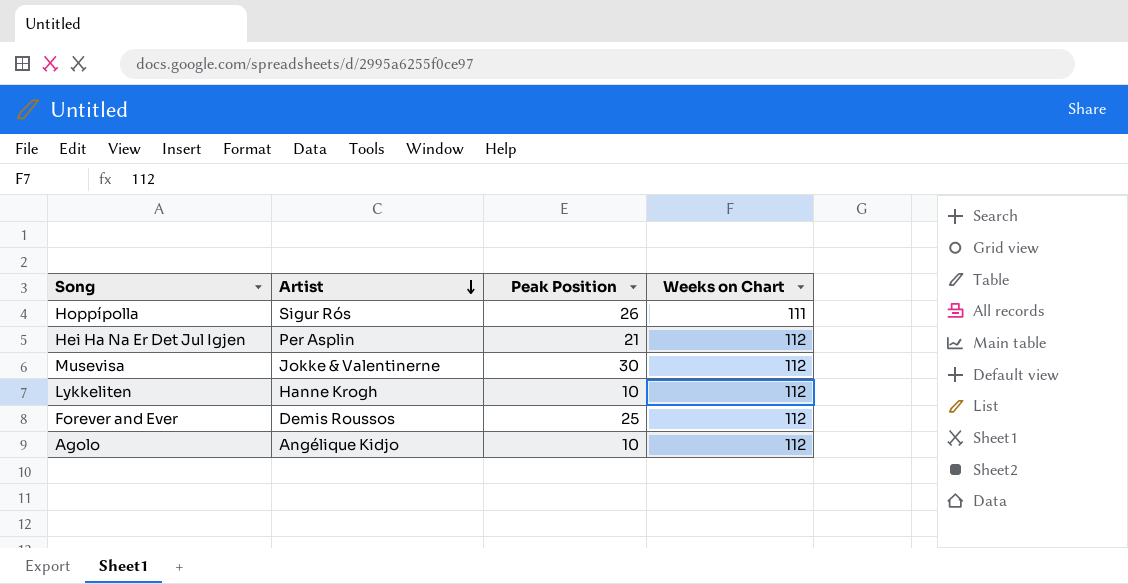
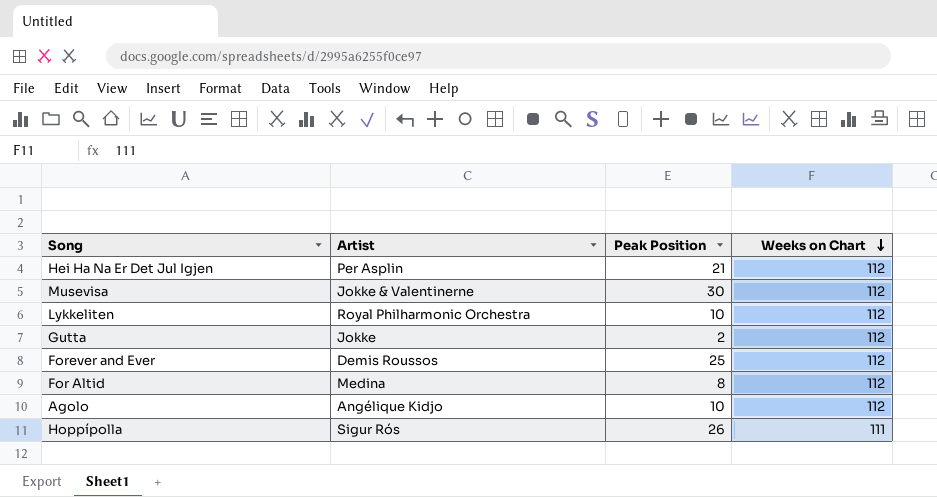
row order: Artist descending -> Weeks on Chart descending
Lykkeliten | Artist: Hanne Krogh -> Royal Philharmonic Orchestra
row Gutta: none -> Jokke | 2 | 112
row For Altid: none -> Medina | 8 | 112

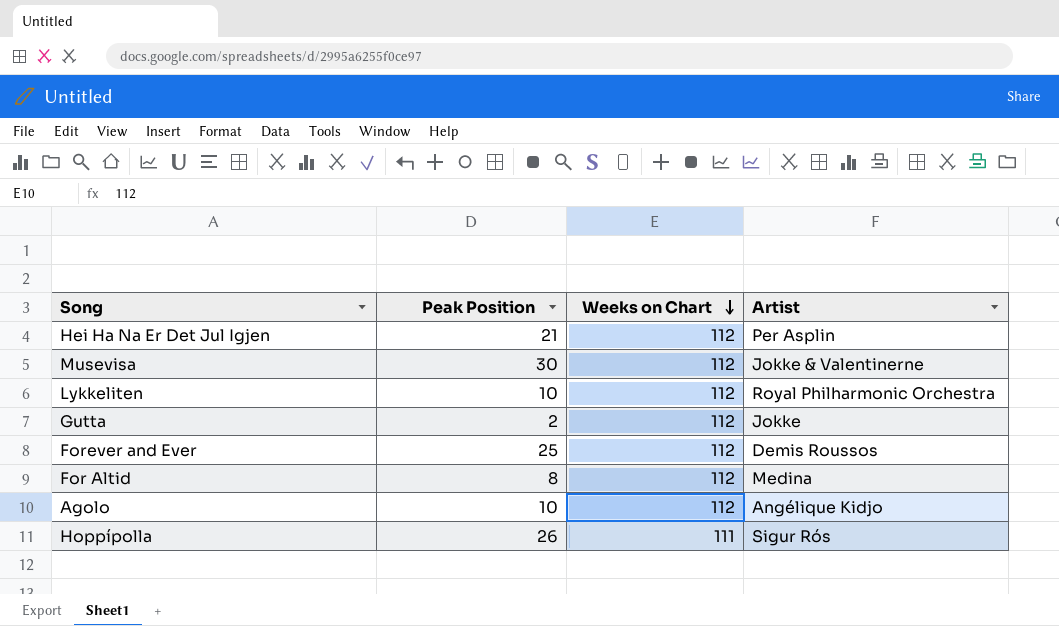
column Artist | position: 2 -> 4

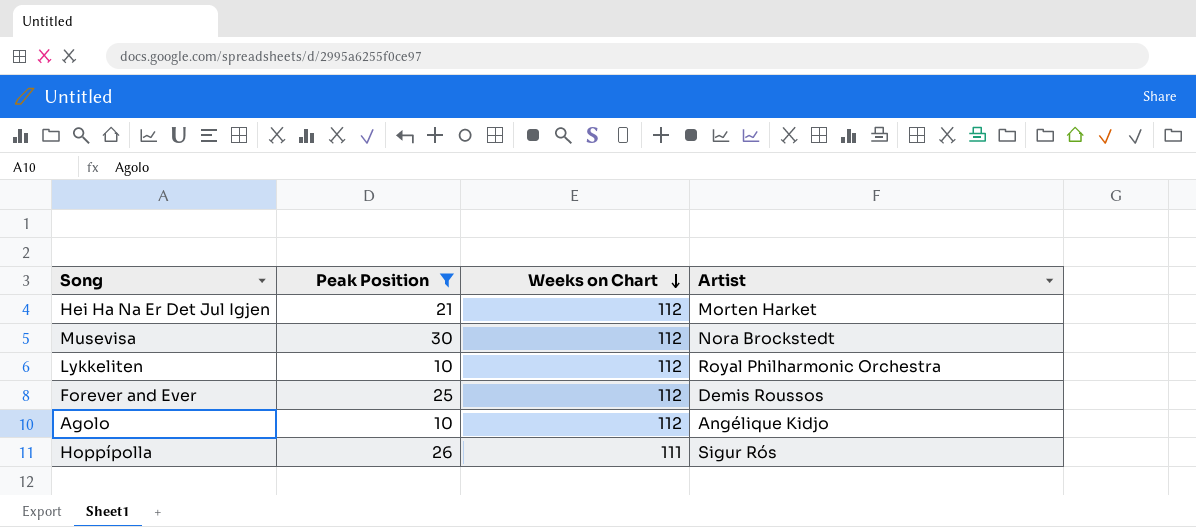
filter: none -> Peak Position >= 10
Hei Ha Na Er Det Jul Igjen | Artist: Per Asplin -> Morten Harket
Musevisa | Artist: Jokke & Valentinerne -> Nora Brockstedt

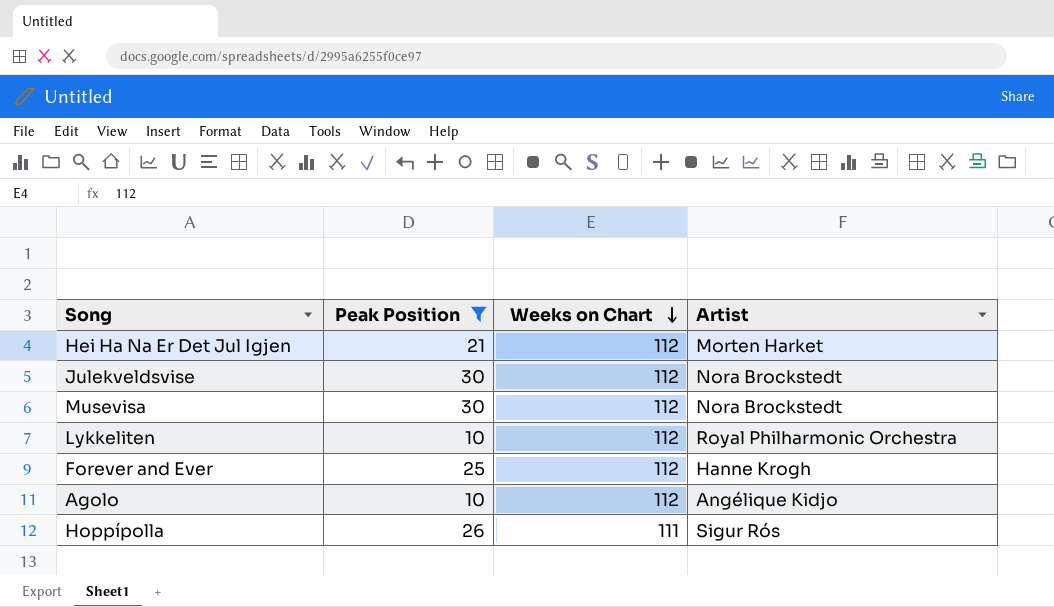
row Julekveldsvise: none -> 30 | 112 | Nora Brockstedt
Forever and Ever | Artist: Demis Roussos -> Hanne Krogh

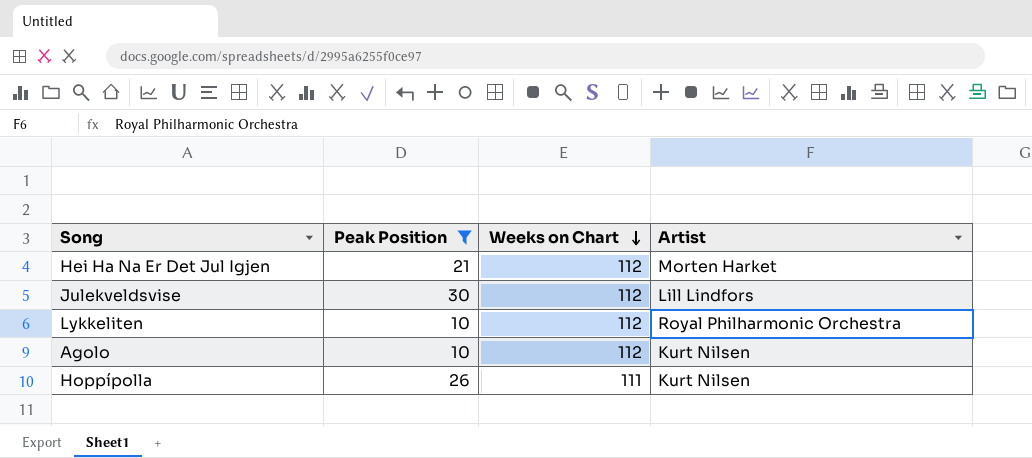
row Musevisa: 30 | 112 | Nora Brockstedt -> none
row Forever and Ever: 25 | 112 | Hanne Krogh -> none
Julekveldsvise | Artist: Nora Brockstedt -> Lill Lindfors
Agolo | Artist: Angélique Kidjo -> Kurt Nilsen
Hoppípolla | Artist: Sigur Rós -> Kurt Nilsen

